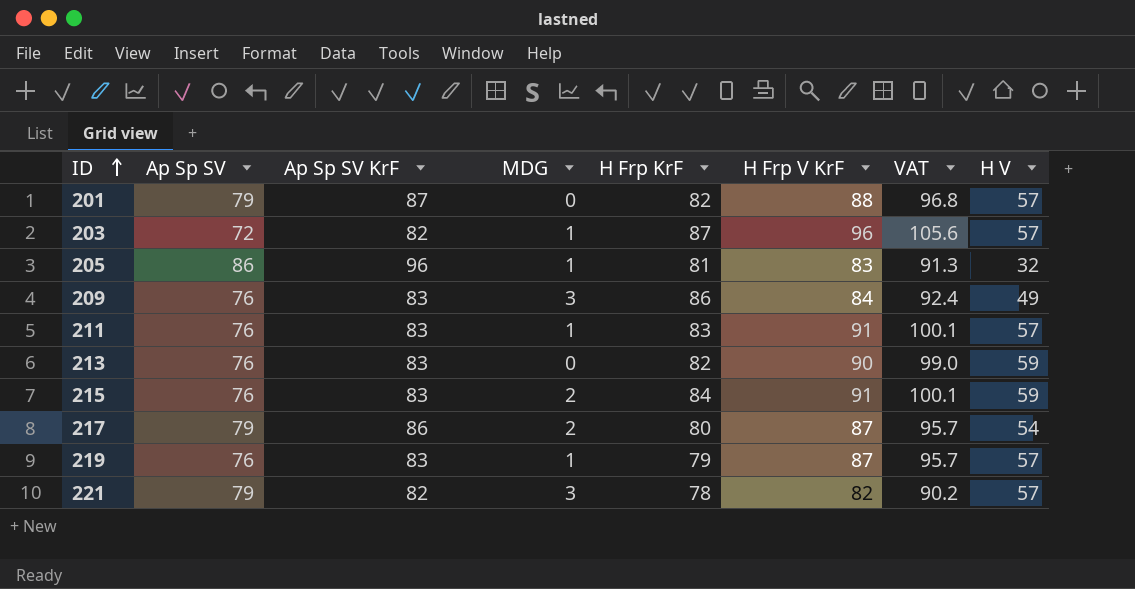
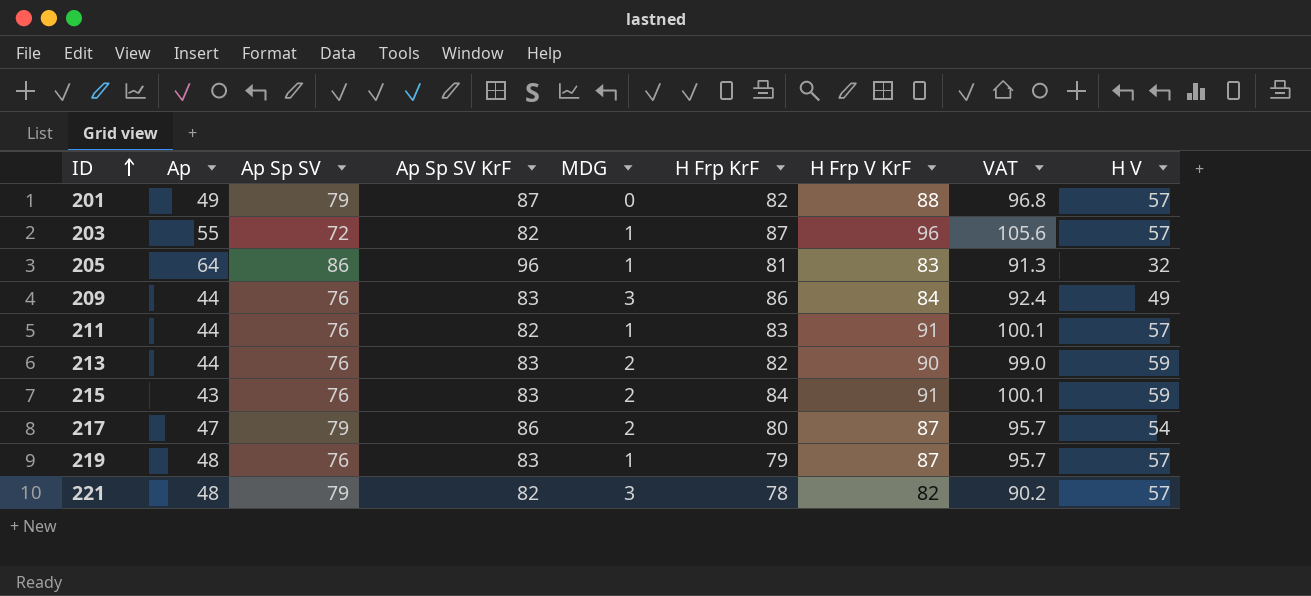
column Ap | position: none -> 2
211 | Ap Sp SV KrF: 83 -> 82
213 | MDG: 0 -> 2

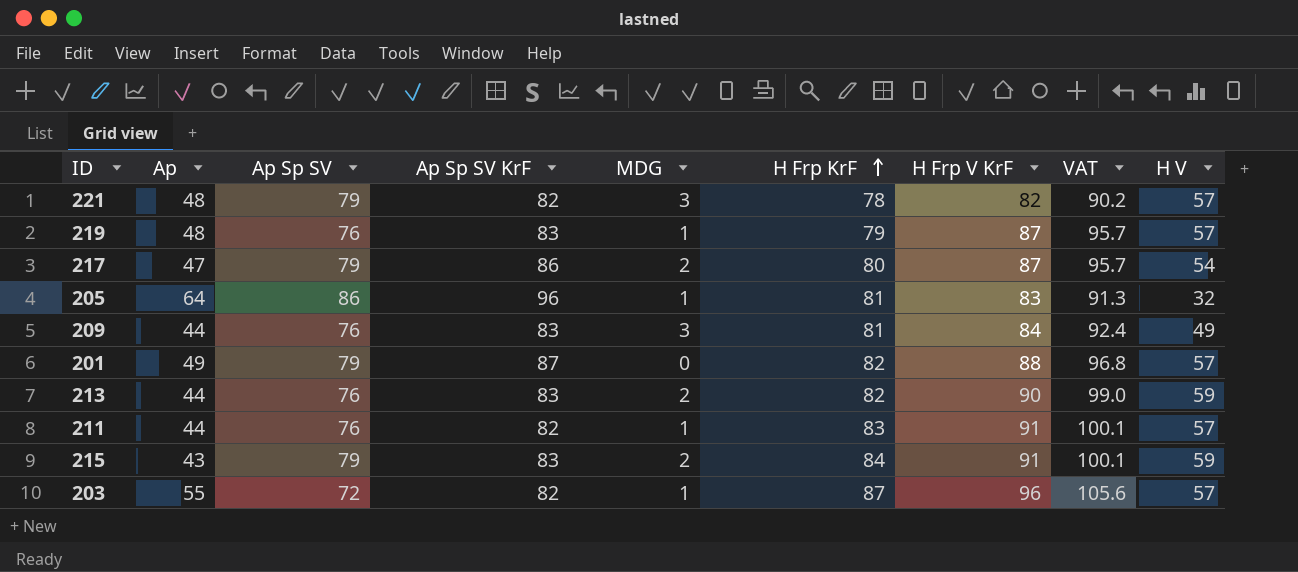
row order: ID ascending -> H Frp KrF ascending
209 | H Frp KrF: 86 -> 81
215 | Ap Sp SV: 76 -> 79

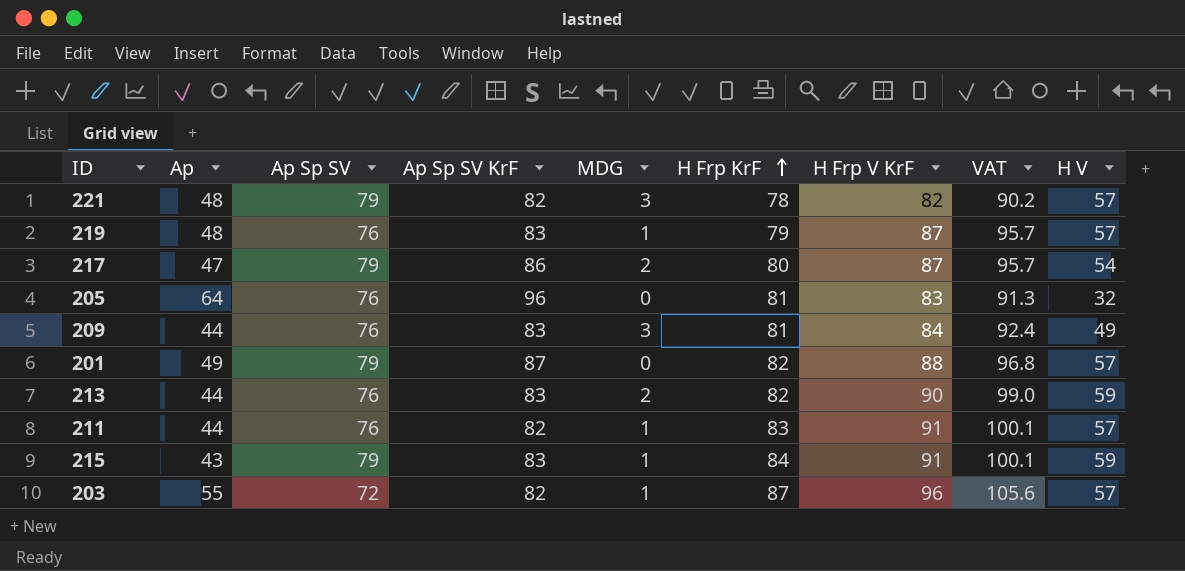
205 | Ap Sp SV: 86 -> 76
205 | MDG: 1 -> 0
215 | MDG: 2 -> 1

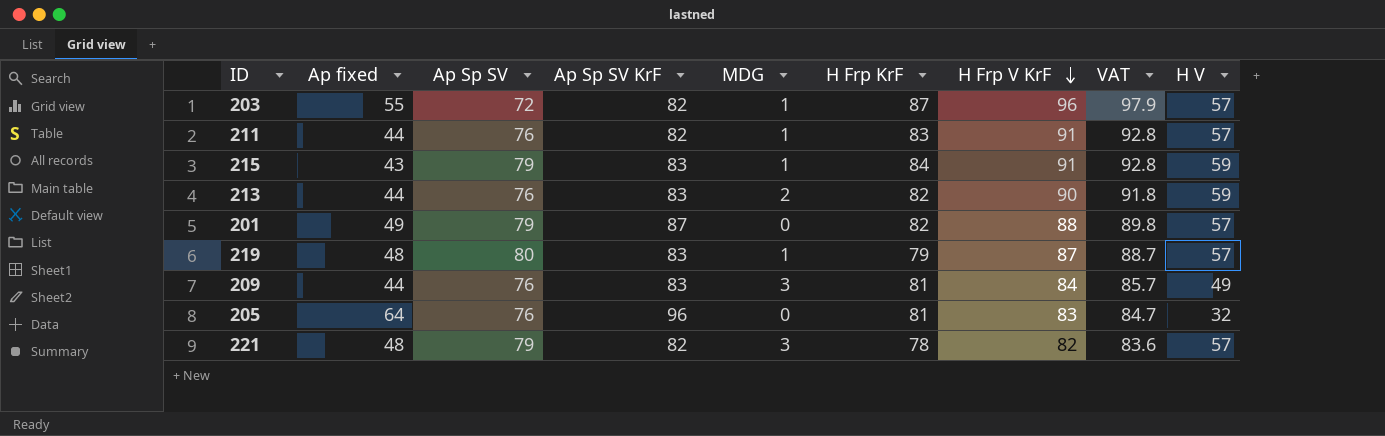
row order: H Frp KrF ascending -> H Frp V KrF descending
column name: Ap -> Ap fixed
column VAT | formula: [H Frp V KrF] * 1.1 -> [H Frp V KrF] * 1.02
row 217: 47 | 79 | 86 | 2 | 80 | 87 | 95.7 | 54 -> none
219 | Ap Sp SV: 76 -> 80

